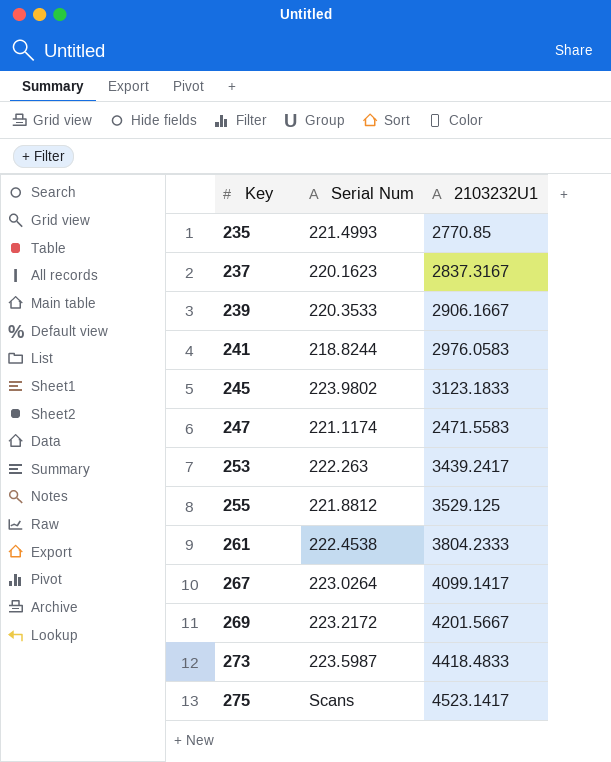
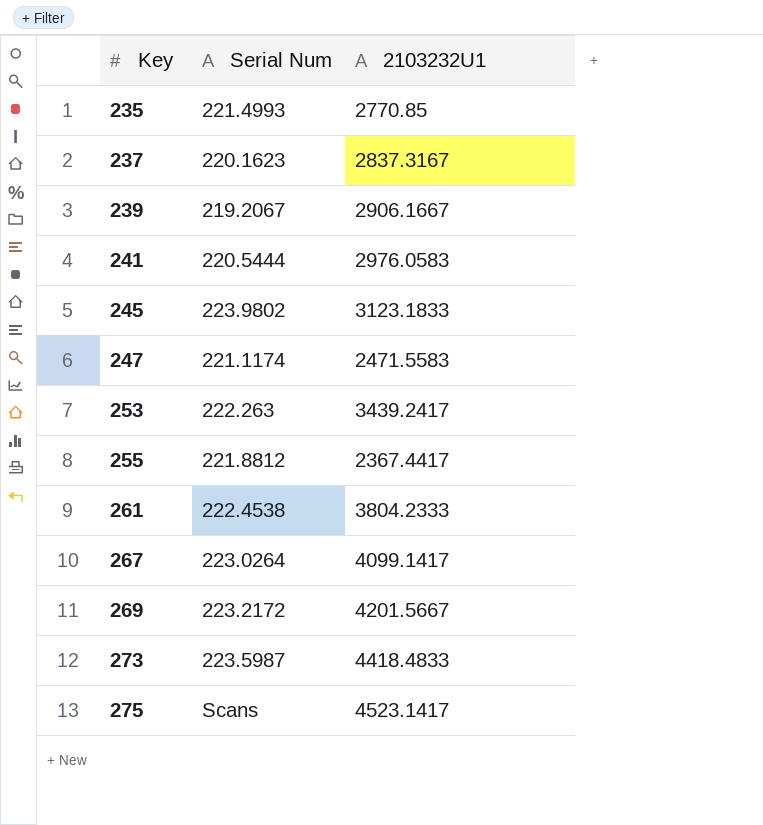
239 | Serial Num: 220.3533 -> 219.2067
241 | Serial Num: 218.8244 -> 220.5444
255 | 2103232U1: 3529.125 -> 2367.4417

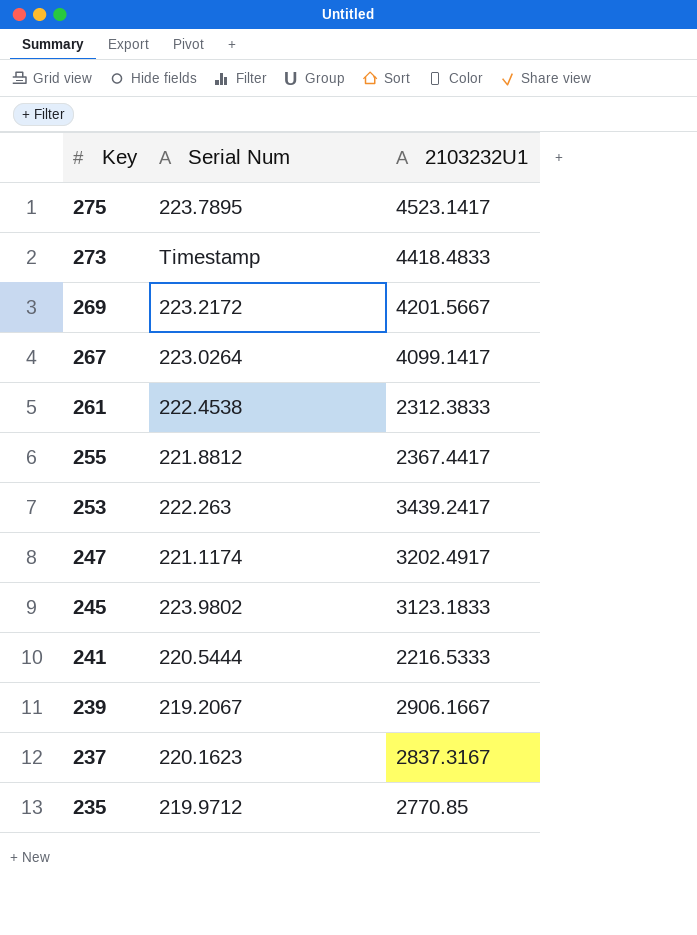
row order: Key ascending -> Key descending
275 | Serial Num: Scans -> 223.7895
273 | Serial Num: 223.5987 -> Timestamp
261 | 2103232U1: 3804.2333 -> 2312.3833
247 | 2103232U1: 2471.5583 -> 3202.4917
241 | 2103232U1: 2976.0583 -> 2216.5333
235 | Serial Num: 221.4993 -> 219.9712

